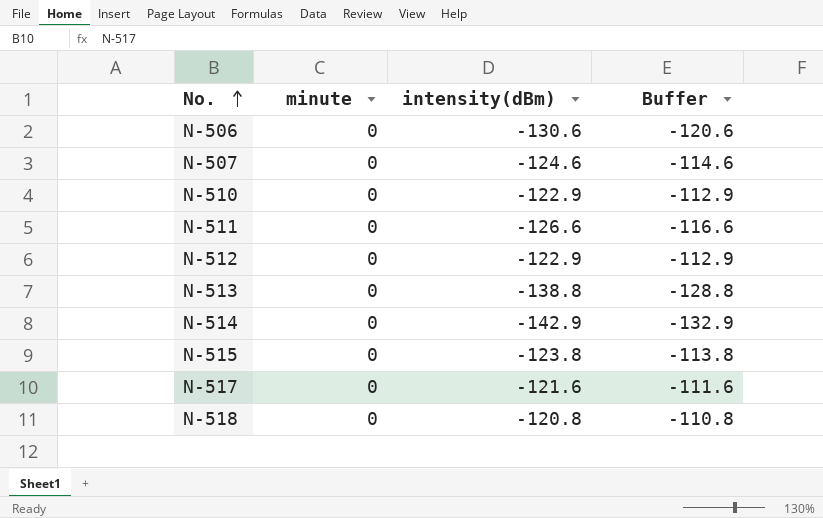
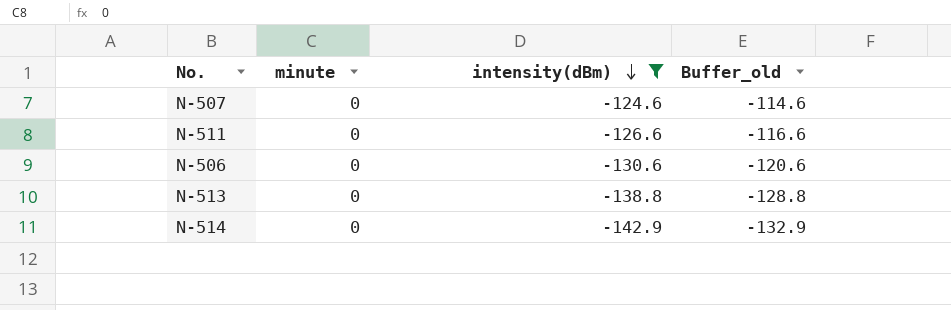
filter: none -> intensity(dBm) <= -124.6
row order: No. ascending -> intensity(dBm) descending
column name: Buffer -> Buffer_old

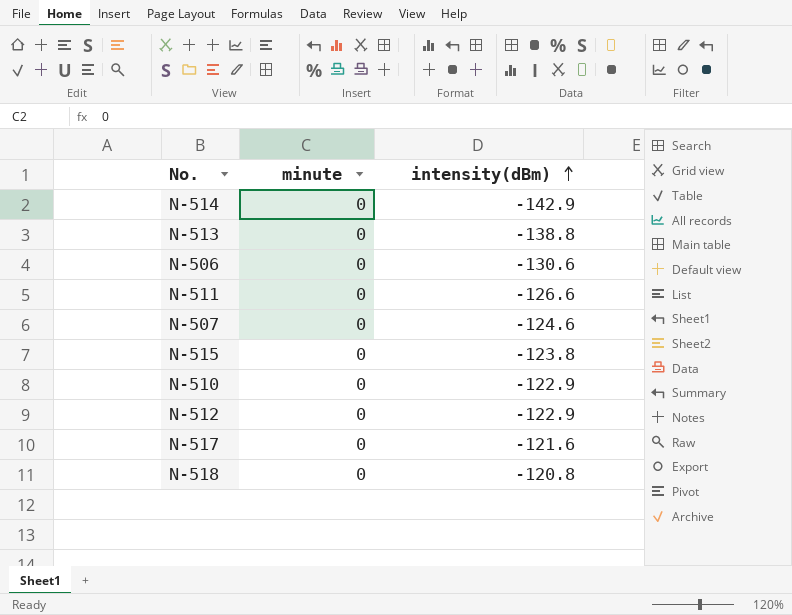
filter: intensity(dBm) <= -124.6 -> none
row order: intensity(dBm) descending -> intensity(dBm) ascending
column Buffer_old | formula: [intensity(dBm)] + 10 -> none

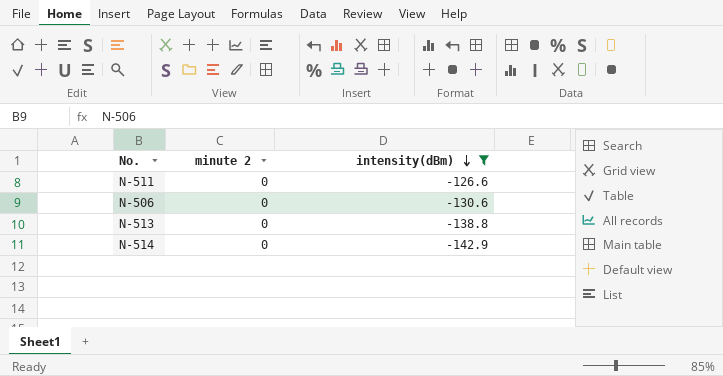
filter: none -> intensity(dBm) <= -126.6
row order: intensity(dBm) ascending -> intensity(dBm) descending
column name: minute -> minute 2

